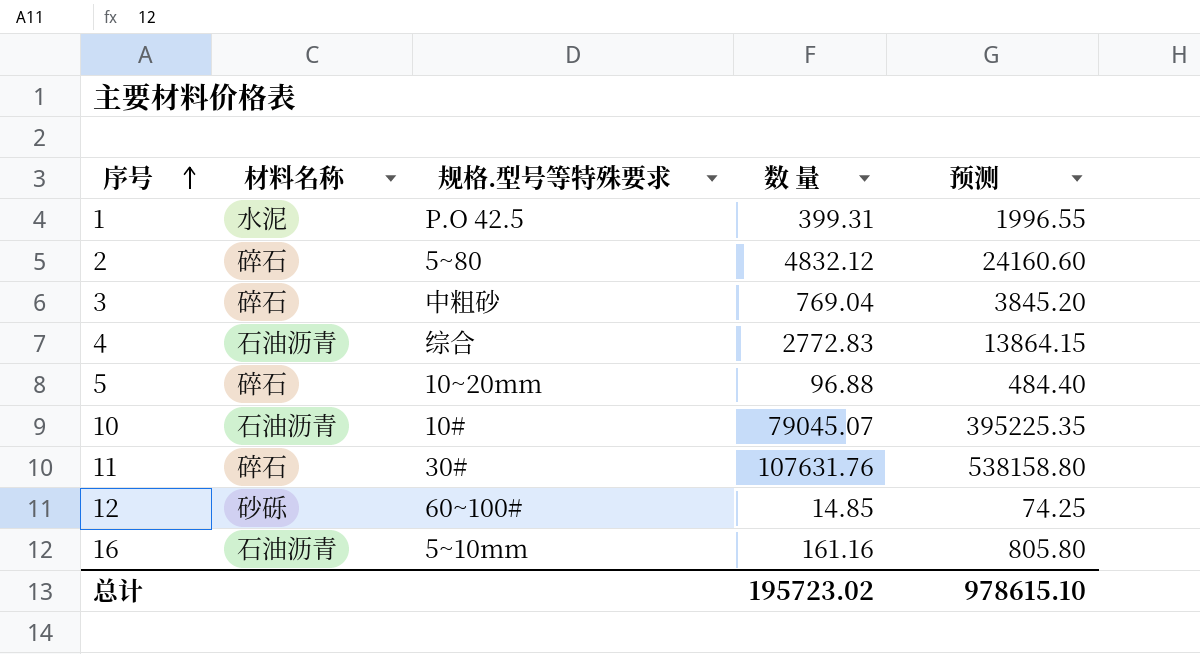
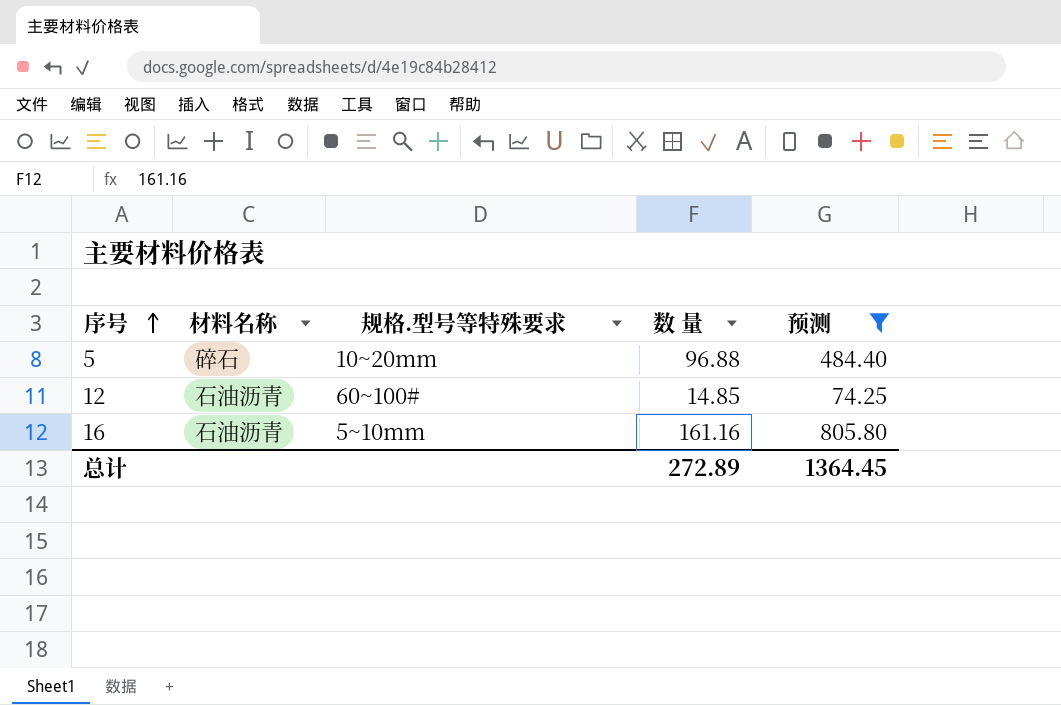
filter: none -> 预测 <= 805.80
12 | 材料名称: 砂砾 -> 石油沥青
总计 | 数 量: 195723.02 -> 272.89
总计 | 预测: 978615.10 -> 1364.45

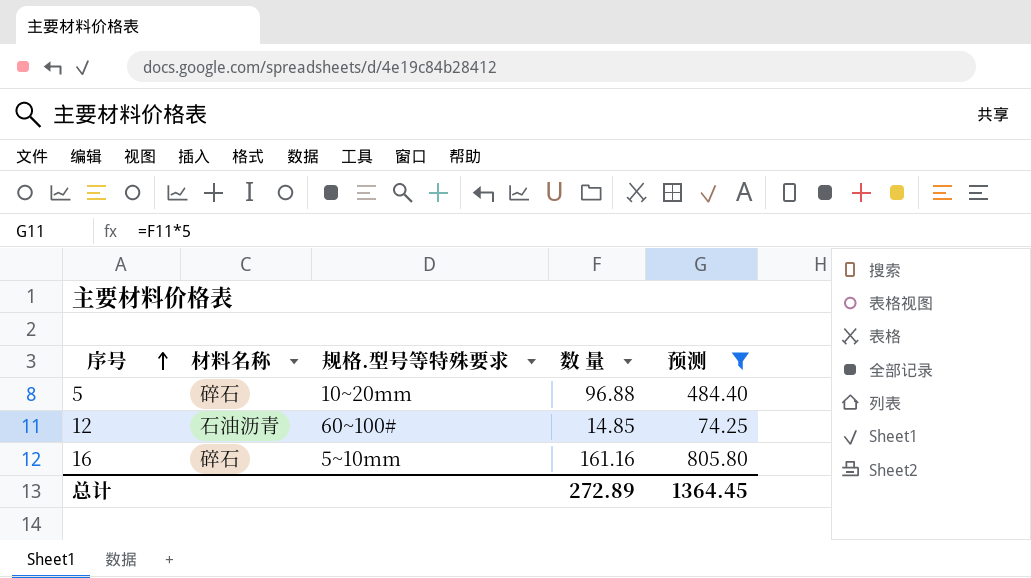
16 | 材料名称: 石油沥青 -> 碎石

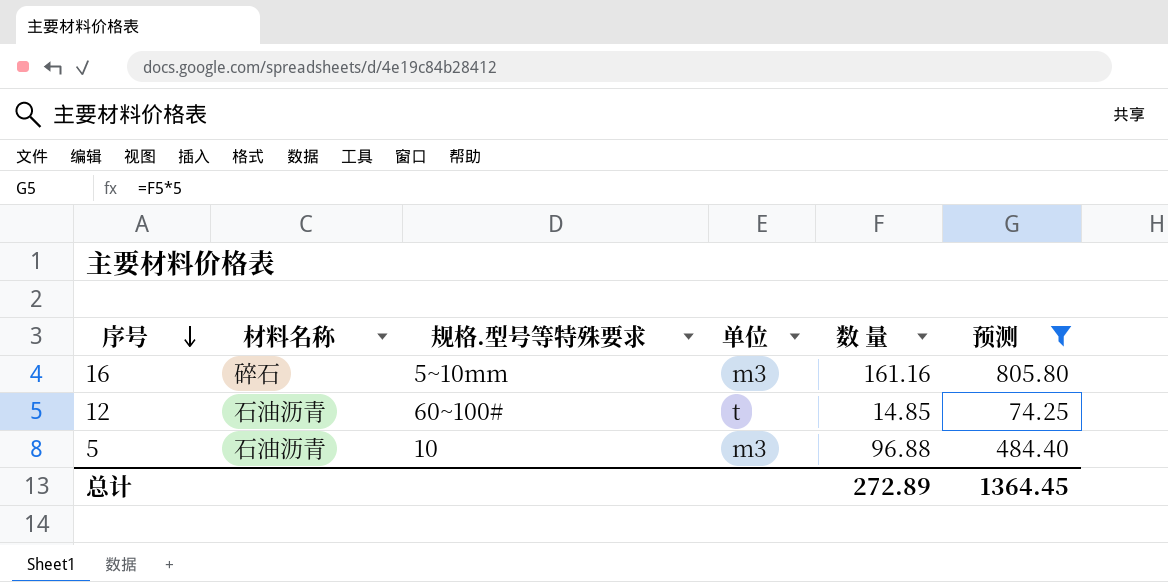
row order: 序号 ascending -> 序号 descending
column 单位 | position: none -> 4
5 | 材料名称: 碎石 -> 石油沥青
5 | 规格.型号等特殊要求: 10~20mm -> 10

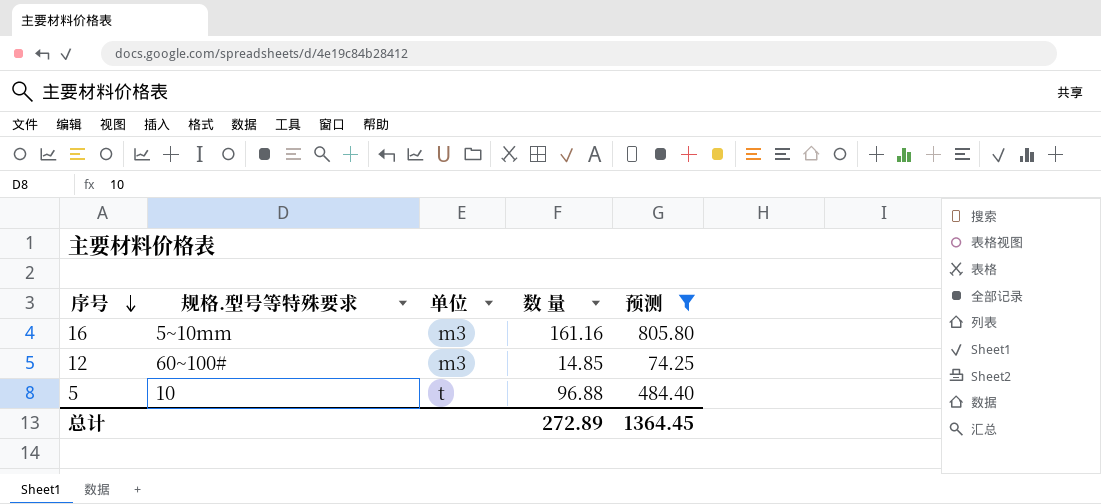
column 材料名称 | position: 2 -> none
12 | 单位: t -> m3
5 | 单位: m3 -> t

